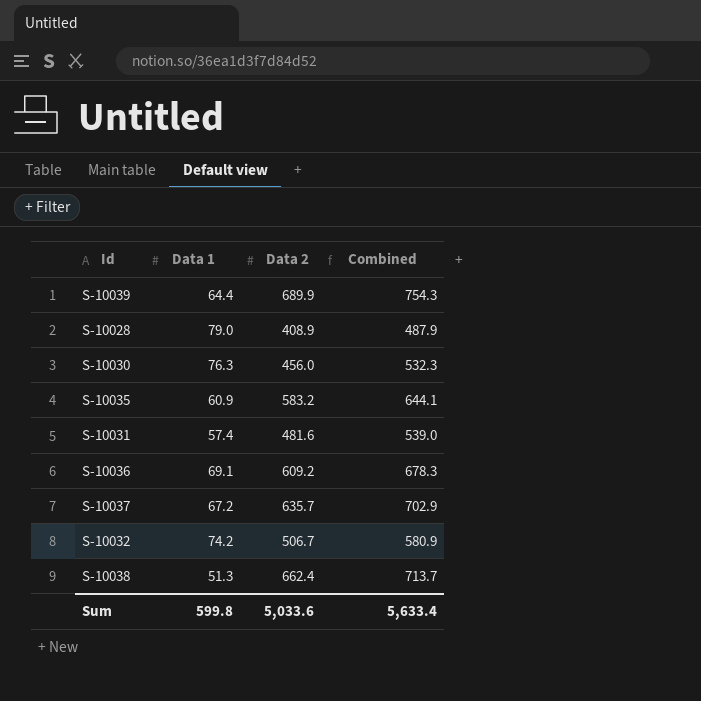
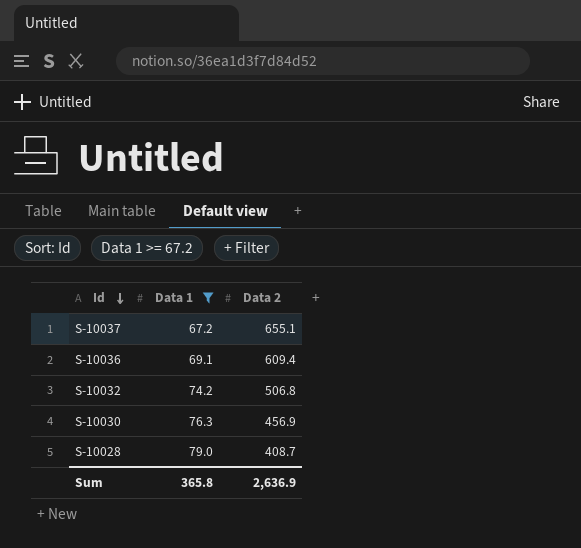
filter: none -> Data 1 >= 67.2
row order: none -> Id descending
column Combined | formula: [Data 1] + [Data 2] -> none
S-10037 | Data 2: 635.7 -> 655.1
S-10036 | Data 2: 609.2 -> 609.4
S-10032 | Data 2: 506.7 -> 506.8
S-10030 | Data 2: 456.0 -> 456.9
S-10028 | Data 2: 408.9 -> 408.7
Sum | Data 1: 599.8 -> 365.8
Sum | Data 2: 5,033.6 -> 2,636.9

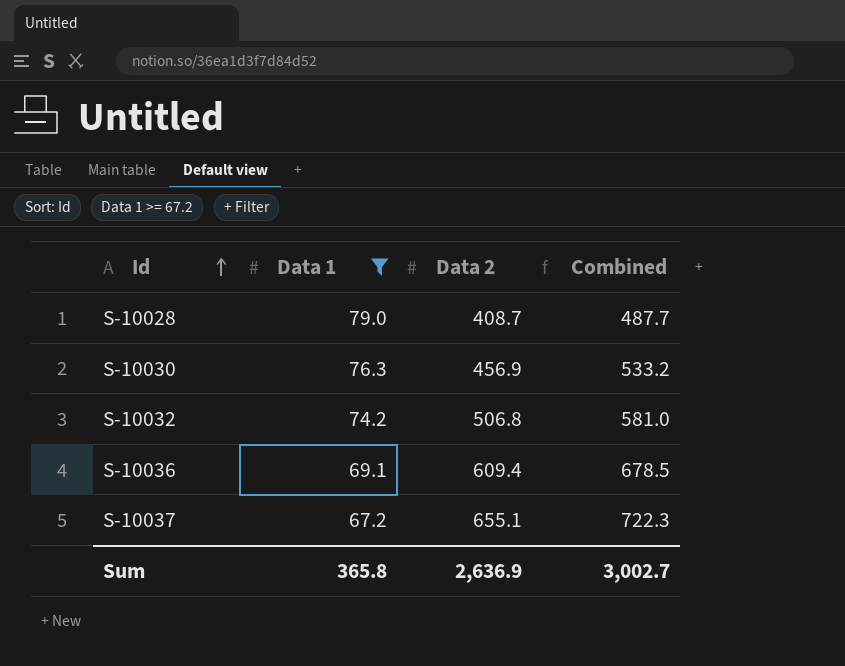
row order: Id descending -> Id ascending
column Combined | formula: none -> [Data 1] + [Data 2]

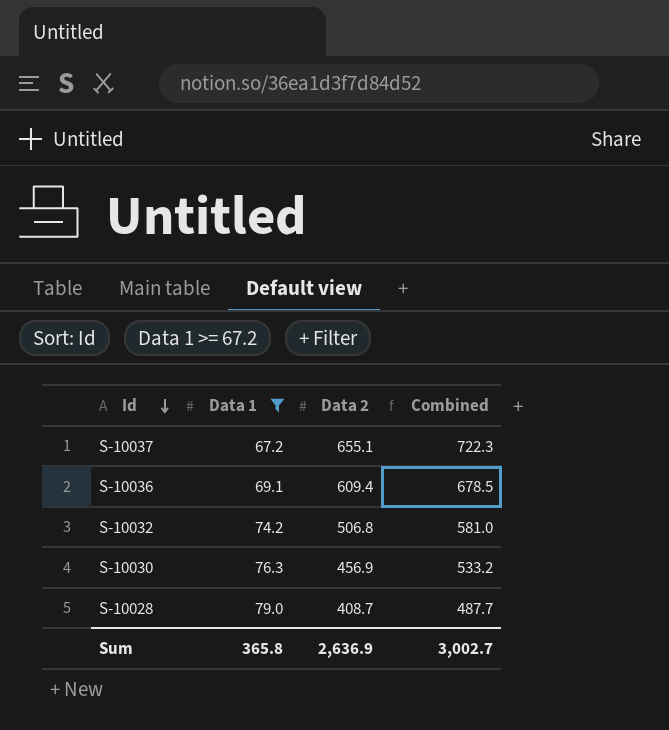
row order: Id ascending -> Id descending

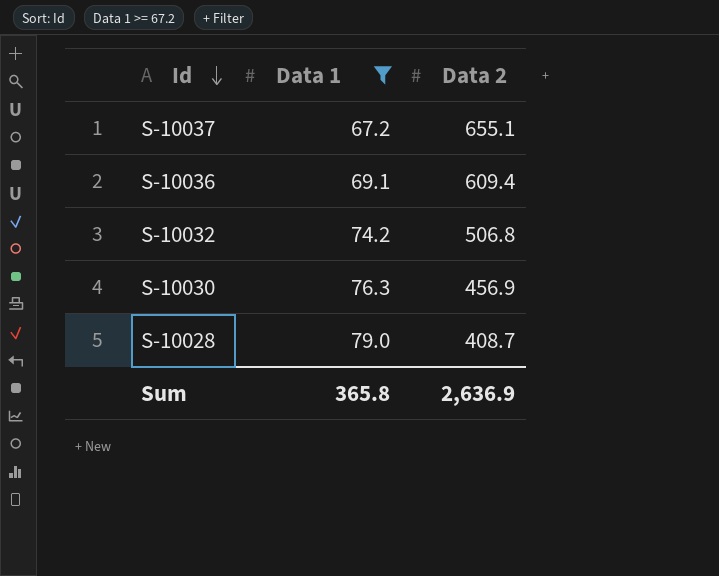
column Combined | formula: [Data 1] + [Data 2] -> none

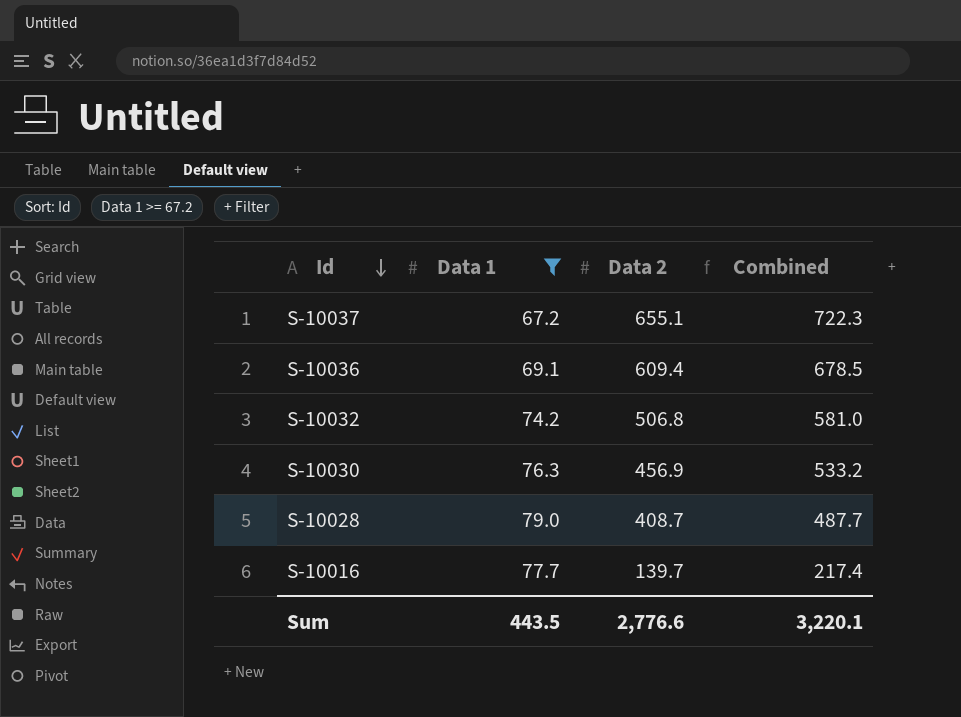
column Combined | formula: none -> [Data 1] + [Data 2]
row S-10016: none -> 77.7 | 139.7 | 217.4
Sum | Data 1: 365.8 -> 443.5
Sum | Data 2: 2,636.9 -> 2,776.6

